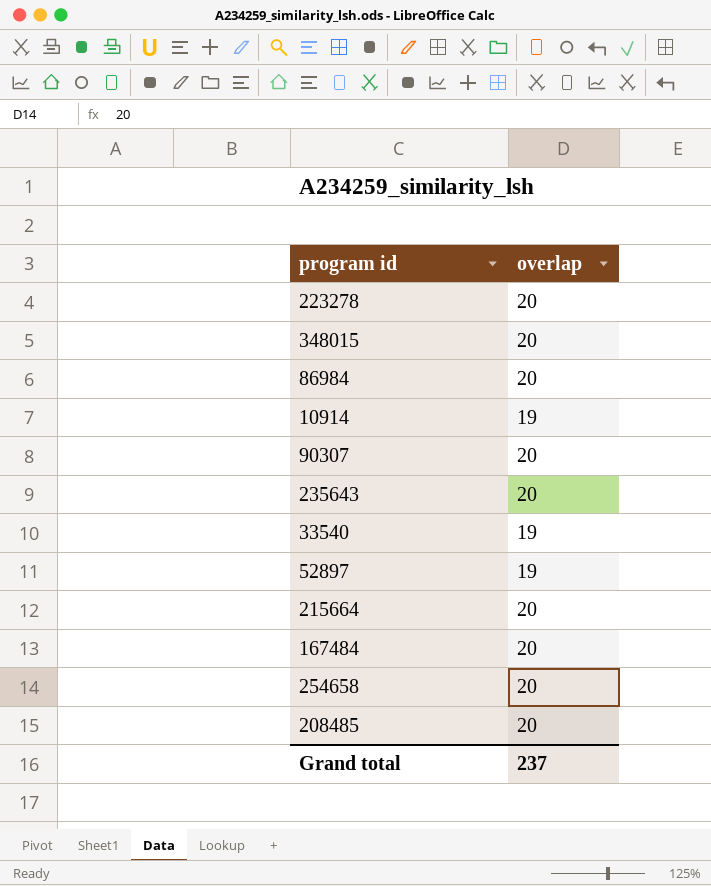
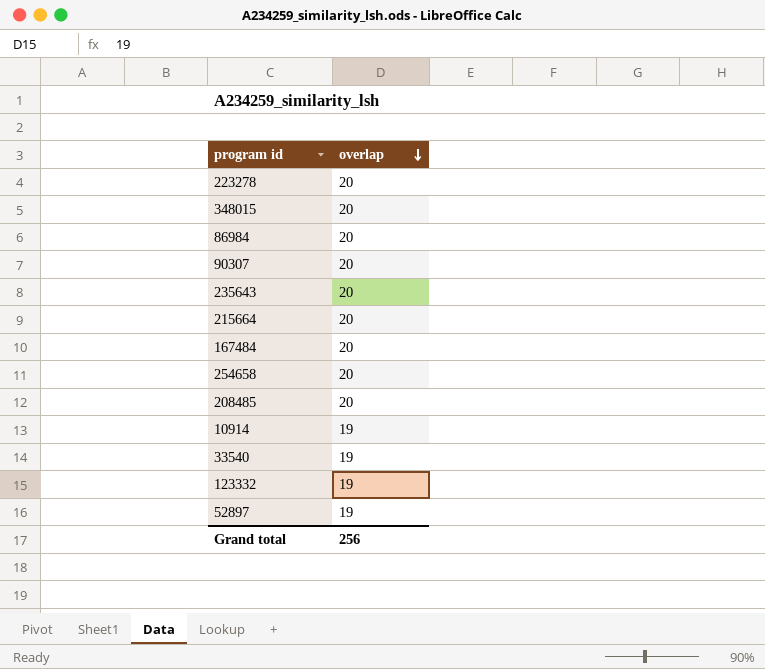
row order: none -> overlap descending
row 123332: none -> 19
Grand total | overlap: 237 -> 256

